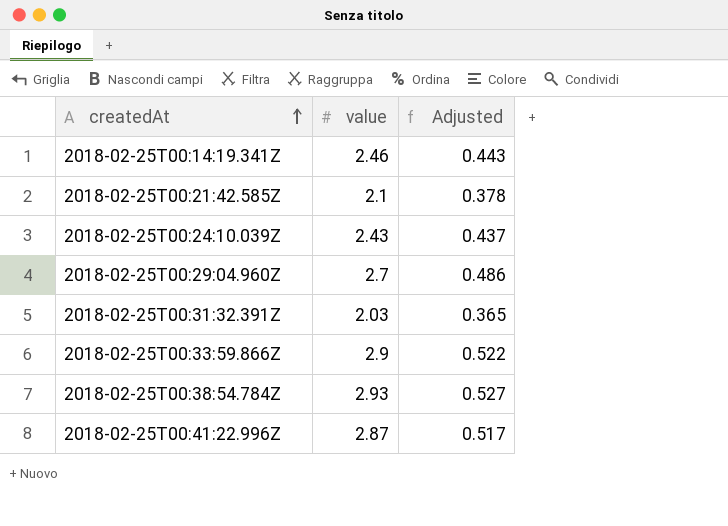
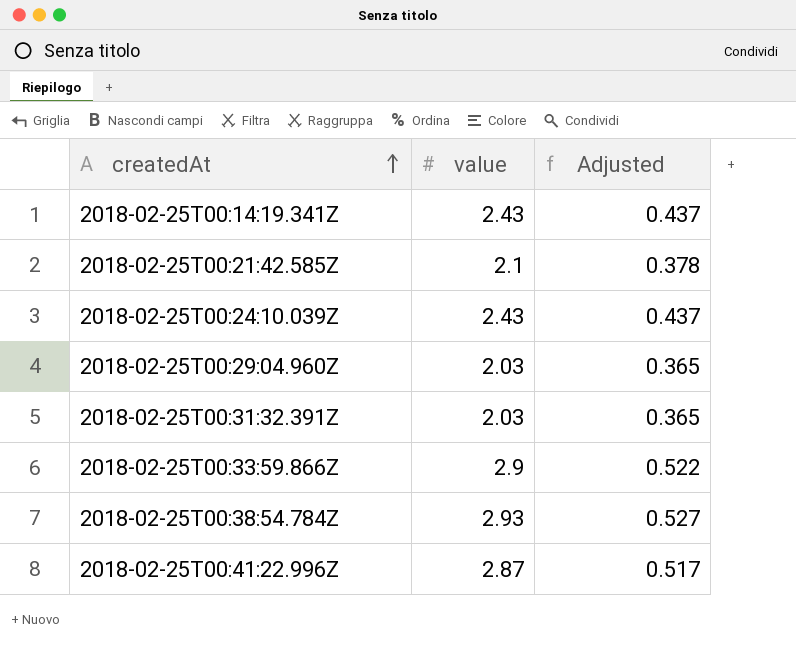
2018-02-25T00:14:19.341Z | value: 2.46 -> 2.43
2018-02-25T00:14:19.341Z | Adjusted: 0.443 -> 0.437
2018-02-25T00:29:04.960Z | value: 2.7 -> 2.03
2018-02-25T00:29:04.960Z | Adjusted: 0.486 -> 0.365

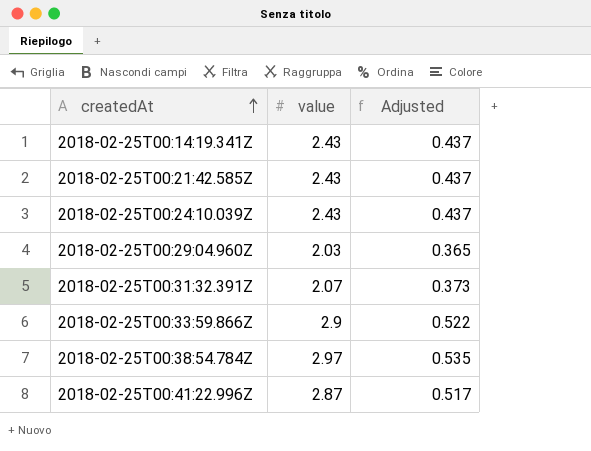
2018-02-25T00:21:42.585Z | value: 2.1 -> 2.43
2018-02-25T00:21:42.585Z | Adjusted: 0.378 -> 0.437
2018-02-25T00:31:32.391Z | value: 2.03 -> 2.07
2018-02-25T00:31:32.391Z | Adjusted: 0.365 -> 0.373
2018-02-25T00:38:54.784Z | value: 2.93 -> 2.97
2018-02-25T00:38:54.784Z | Adjusted: 0.527 -> 0.535

